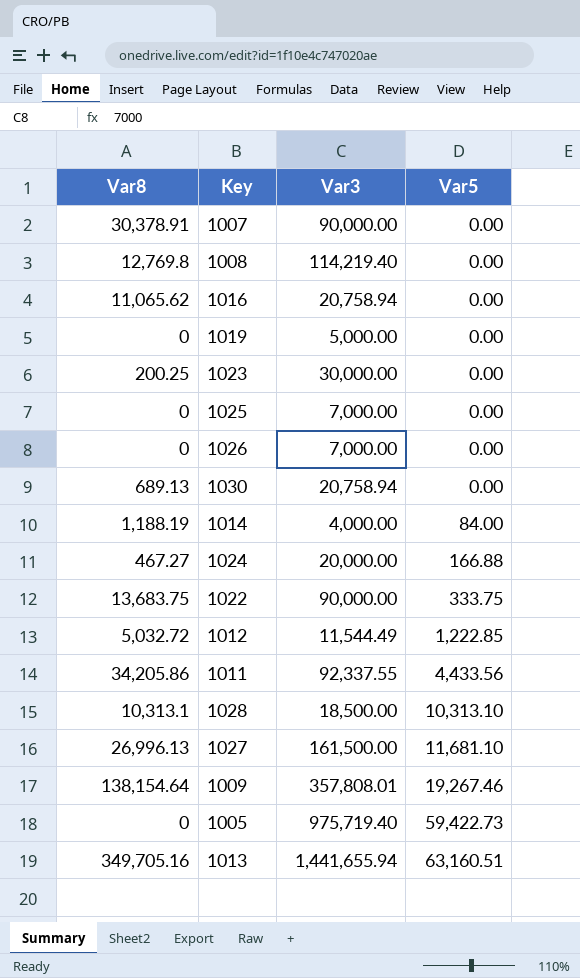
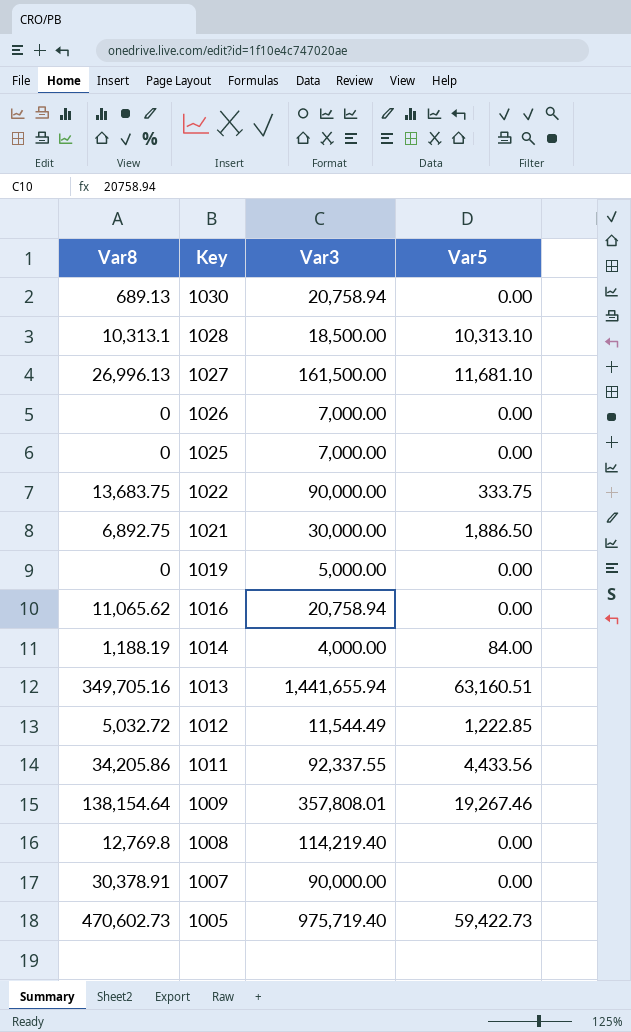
row order: Var5 ascending -> Key descending
row 1023: 200.25 | 30,000.00 | 0.00 -> none
row 1024: 467.27 | 20,000.00 | 166.88 -> none
row 1021: none -> 6,892.75 | 30,000.00 | 1,886.50
1005 | Var8: 0 -> 470,602.73

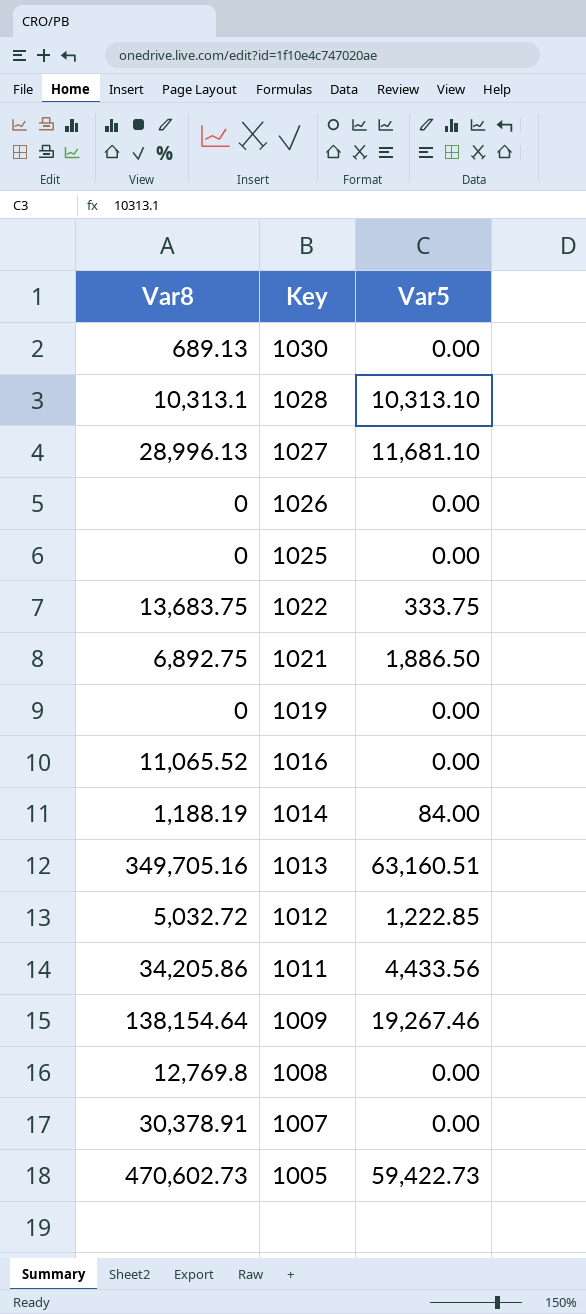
column Var3 | position: 3 -> none
1027 | Var8: 26,996.13 -> 28,996.13
1016 | Var8: 11,065.62 -> 11,065.52

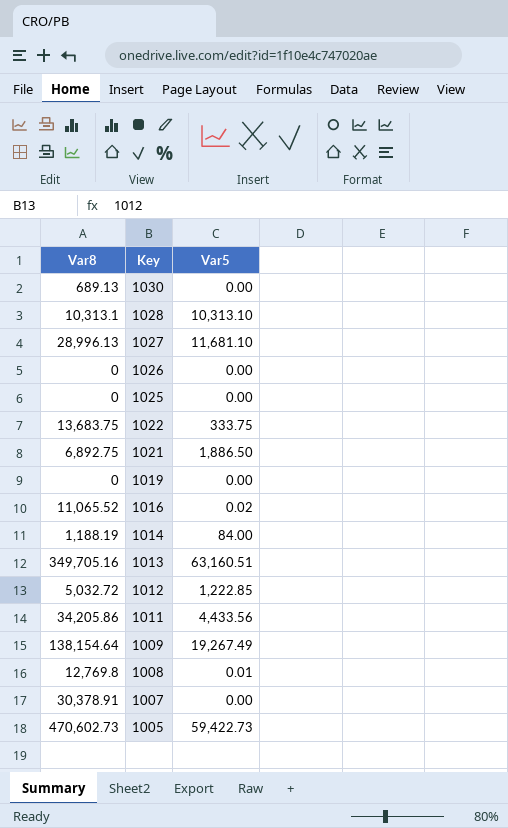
1016 | Var5: 0.00 -> 0.02
1009 | Var5: 19,267.46 -> 19,267.49
1008 | Var5: 0.00 -> 0.01

